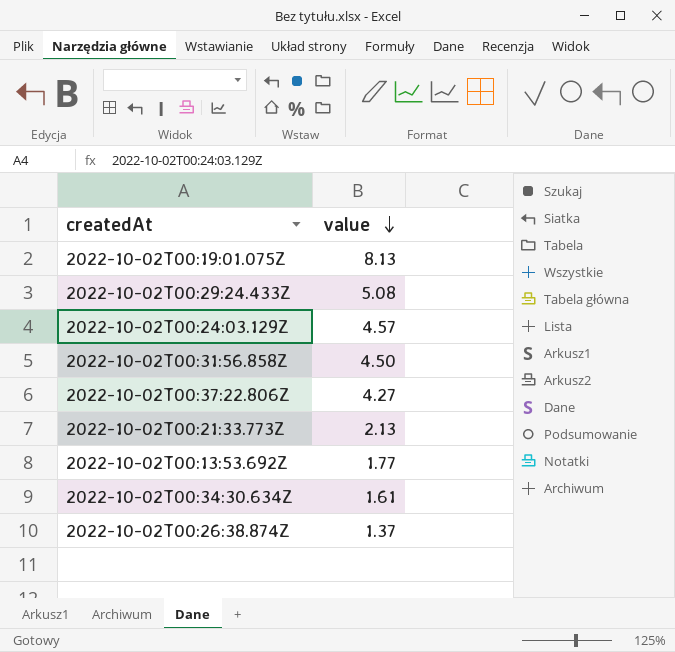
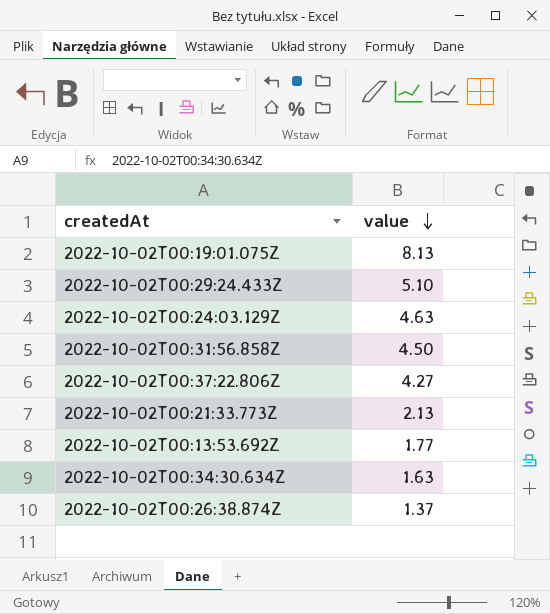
2022-10-02T00:29:24.433Z | value: 5.08 -> 5.10
2022-10-02T00:24:03.129Z | value: 4.57 -> 4.63
2022-10-02T00:34:30.634Z | value: 1.61 -> 1.63

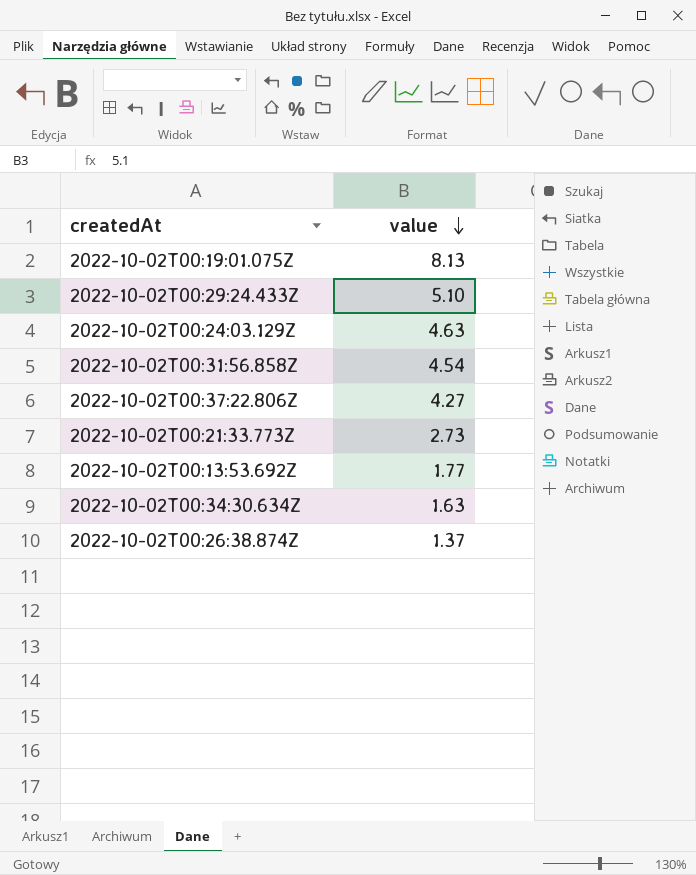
2022-10-02T00:31:56.858Z | value: 4.50 -> 4.54
2022-10-02T00:21:33.773Z | value: 2.13 -> 2.73

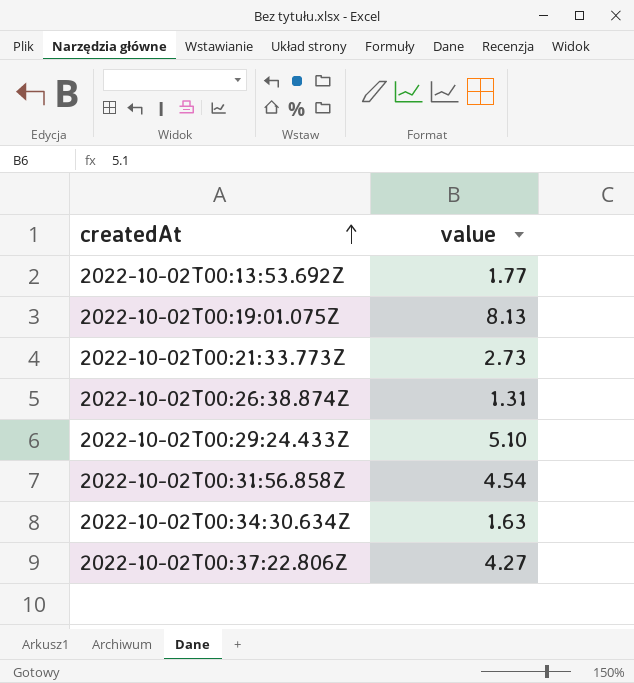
row order: value descending -> createdAt ascending
row 2022-10-02T00:24:03.129Z: 4.63 -> none
2022-10-02T00:26:38.874Z | value: 1.37 -> 1.31

